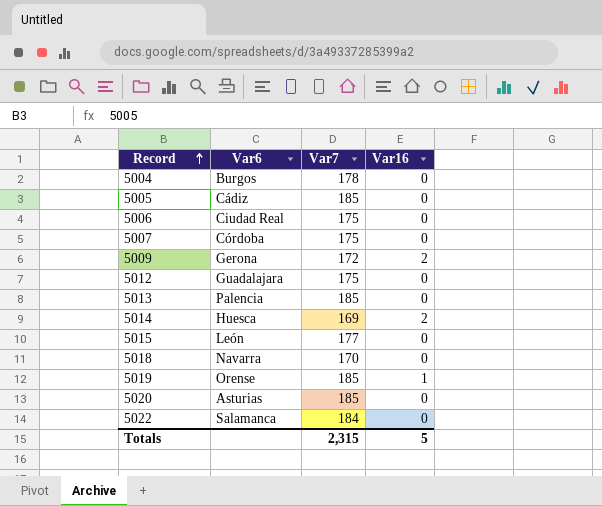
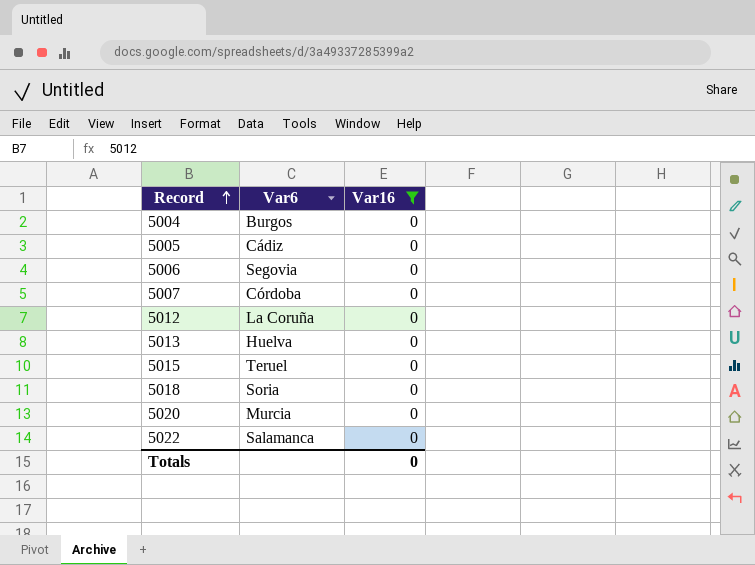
filter: none -> Var16 = 0
column Var7 | position: 3 -> none
5006 | Var6: Ciudad Real -> Segovia
5012 | Var6: Guadalajara -> La Coruña
5013 | Var6: Palencia -> Huelva
5015 | Var6: León -> Teruel
5018 | Var6: Navarra -> Soria
5020 | Var6: Asturias -> Murcia
Totals | Var16: 5 -> 0

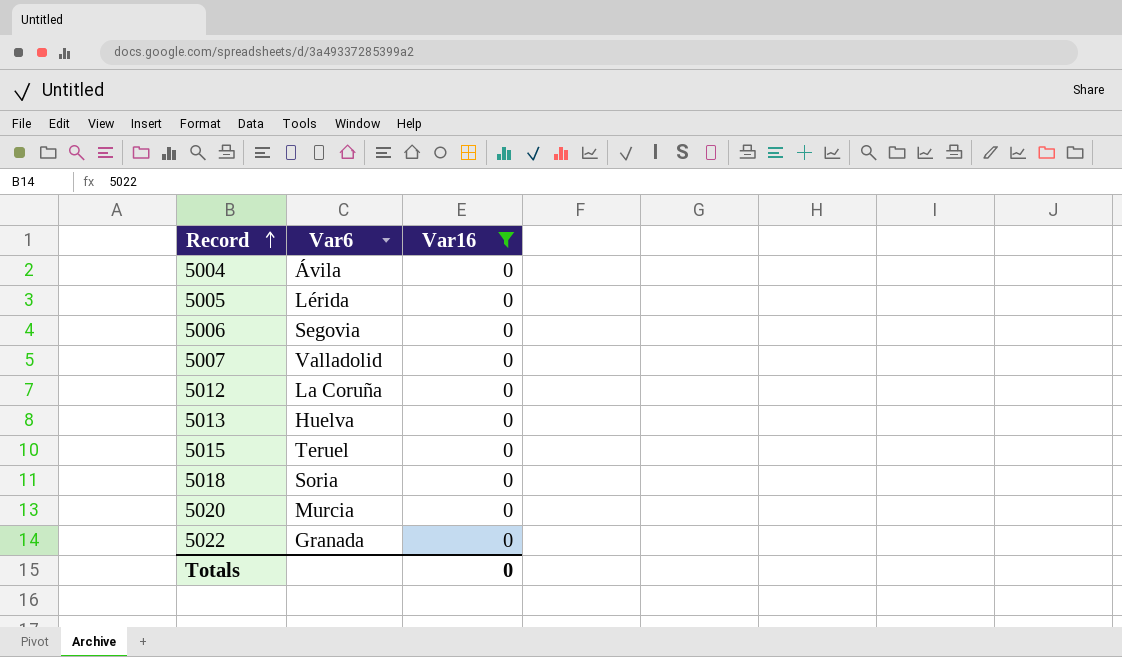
5004 | Var6: Burgos -> Ávila
5005 | Var6: Cádiz -> Lérida
5007 | Var6: Córdoba -> Valladolid
5022 | Var6: Salamanca -> Granada

